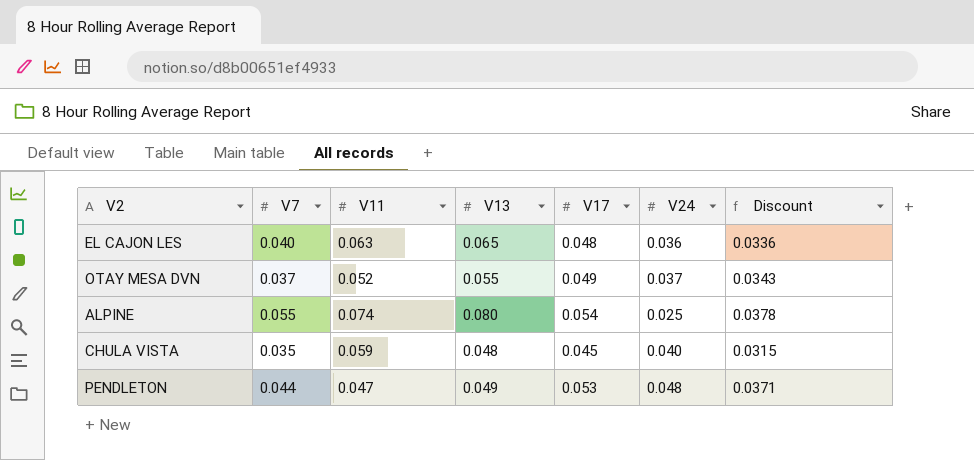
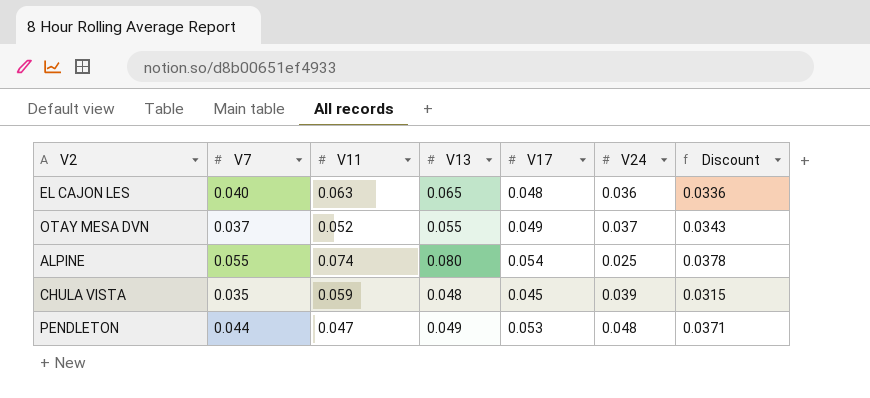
CHULA VISTA | V24: 0.040 -> 0.039

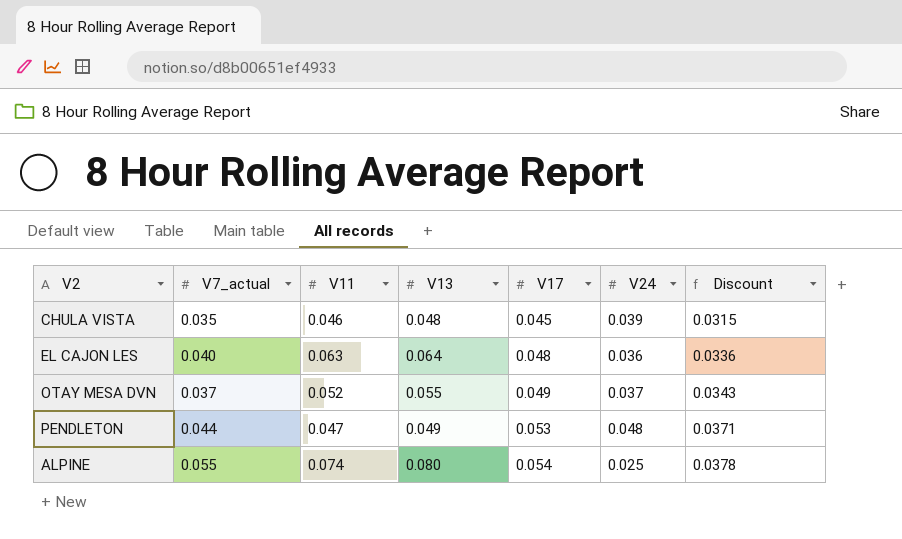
row order: none -> V17 ascending
column name: V7 -> V7_actual
CHULA VISTA | V11: 0.059 -> 0.046
EL CAJON LES | V13: 0.065 -> 0.064

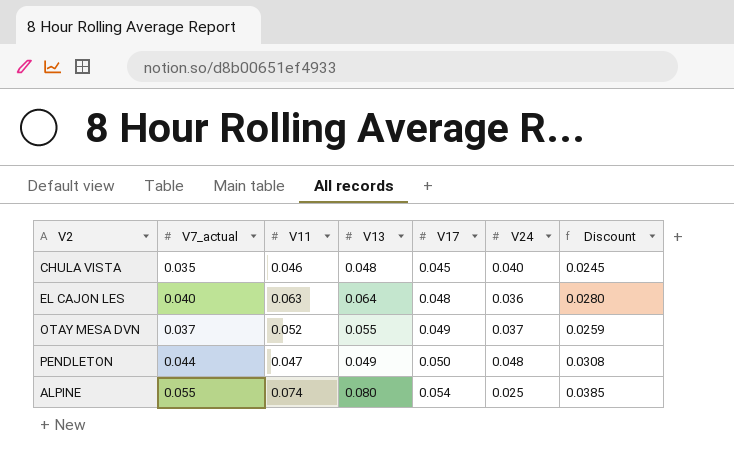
column Discount | formula: [V17] * 0.7 -> [V7_actual] * 0.7
CHULA VISTA | V24: 0.039 -> 0.040
PENDLETON | V17: 0.053 -> 0.050

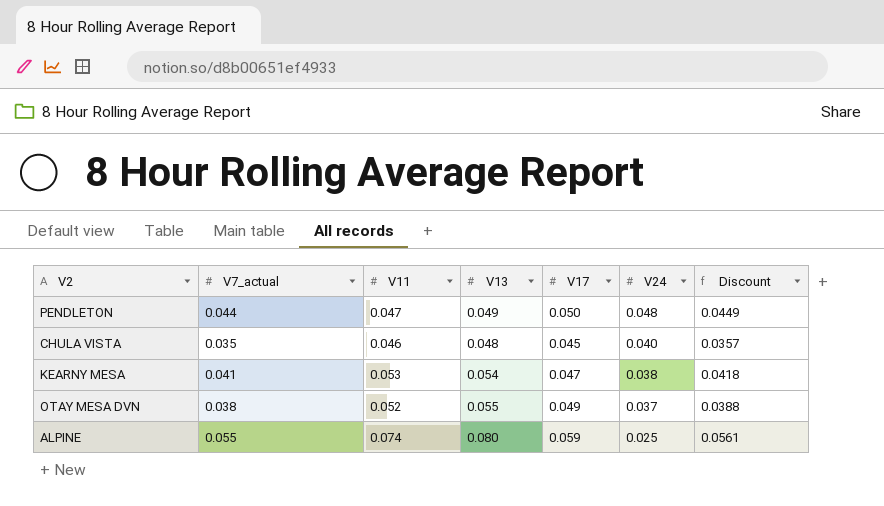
row order: V17 ascending -> V24 descending
column Discount | formula: [V7_actual] * 0.7 -> [V7_actual] * 1.02
row EL CAJON LES: 0.040 | 0.063 | 0.064 | 0.048 | 0.036 | 0.0280 -> none
row KEARNY MESA: none -> 0.041 | 0.053 | 0.054 | 0.047 | 0.038 | 0.0418
OTAY MESA DVN | V7_actual: 0.037 -> 0.038
ALPINE | V17: 0.054 -> 0.059

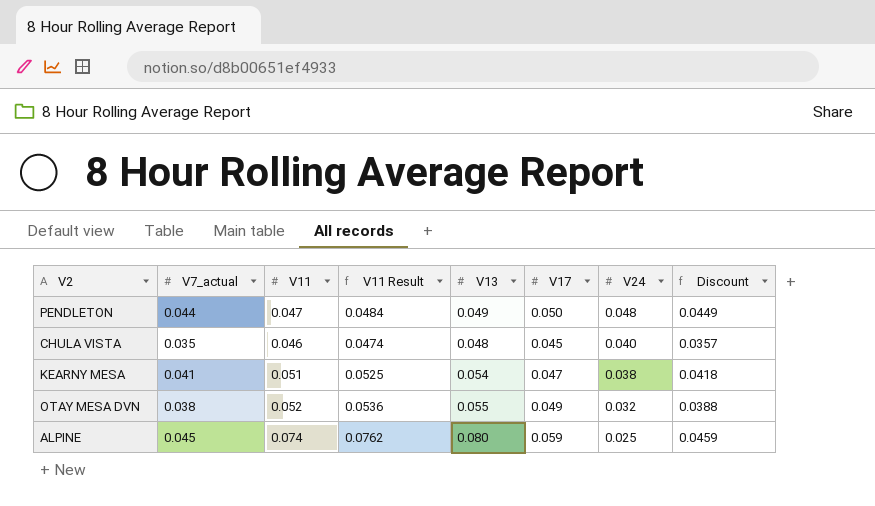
column V11 Result | formula: none -> [V11] * 1.03
KEARNY MESA | V11: 0.053 -> 0.051
OTAY MESA DVN | V24: 0.037 -> 0.032
ALPINE | V7_actual: 0.055 -> 0.045
ALPINE | Discount: 0.0561 -> 0.0459

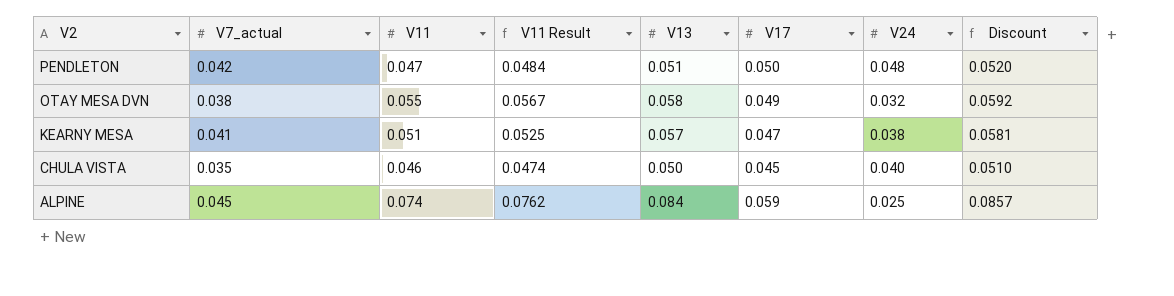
row order: V24 descending -> V2 descending
column Discount | formula: [V7_actual] * 1.02 -> [V13] * 1.02
PENDLETON | V7_actual: 0.044 -> 0.042
PENDLETON | V13: 0.049 -> 0.051
OTAY MESA DVN | V11: 0.052 -> 0.055
OTAY MESA DVN | V11 Result: 0.0536 -> 0.0567
OTAY MESA DVN | V13: 0.055 -> 0.058
KEARNY MESA | V13: 0.054 -> 0.057
CHULA VISTA | V13: 0.048 -> 0.050
ALPINE | V13: 0.080 -> 0.084

